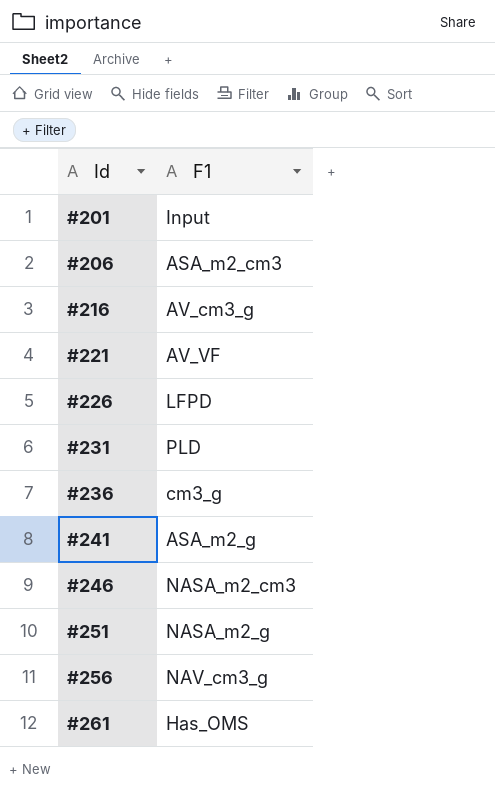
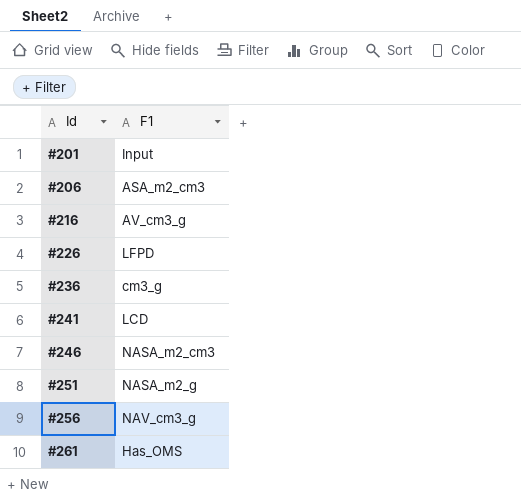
row #221: AV_VF -> none
row #231: PLD -> none
#241 | F1: ASA_m2_g -> LCD

